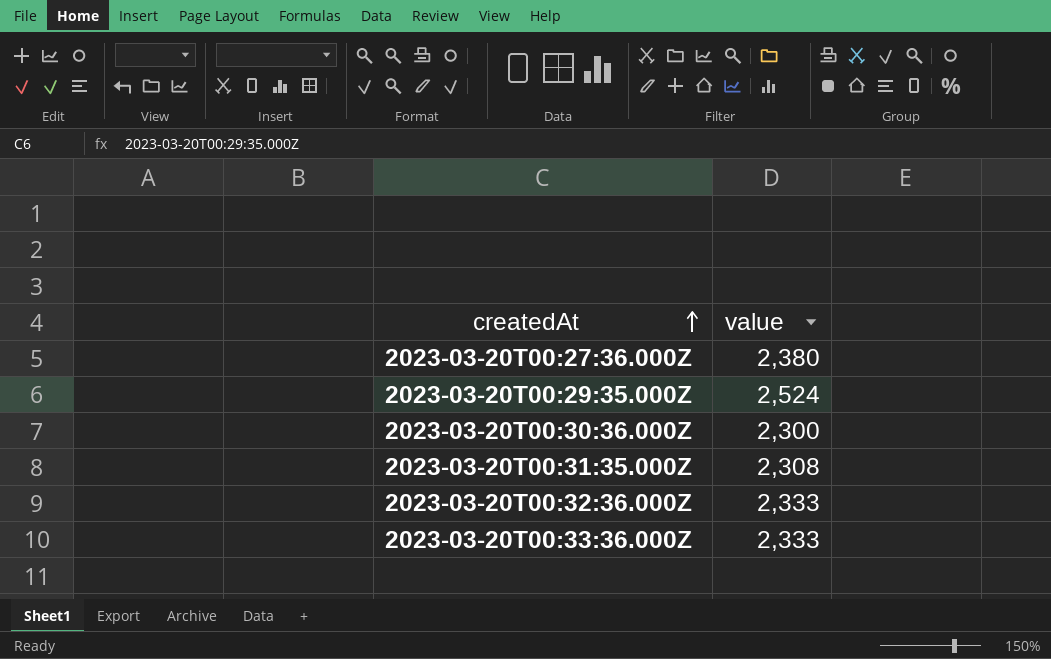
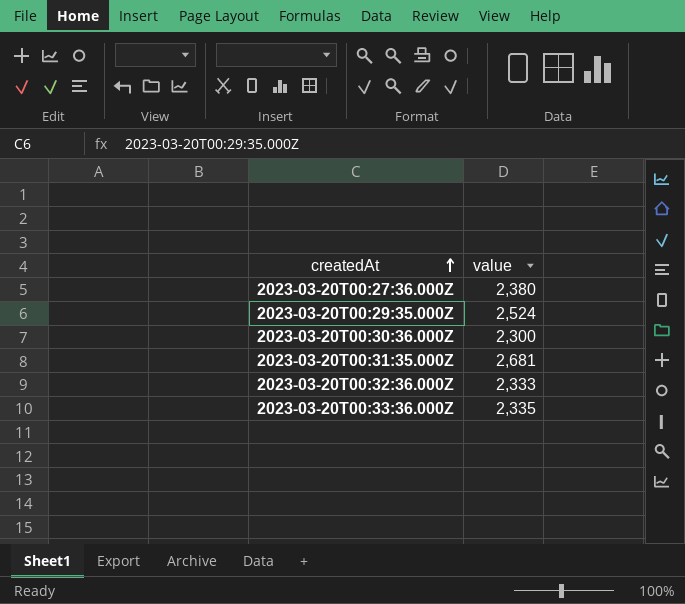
2023-03-20T00:31:35.000Z | value: 2,308 -> 2,681
2023-03-20T00:33:36.000Z | value: 2,333 -> 2,335

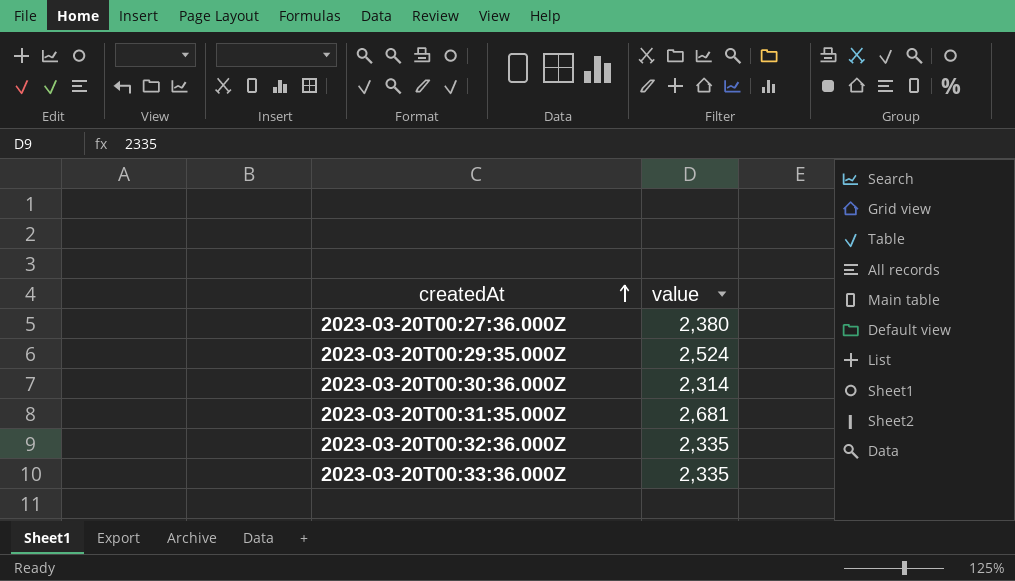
2023-03-20T00:30:36.000Z | value: 2,300 -> 2,314
2023-03-20T00:32:36.000Z | value: 2,333 -> 2,335

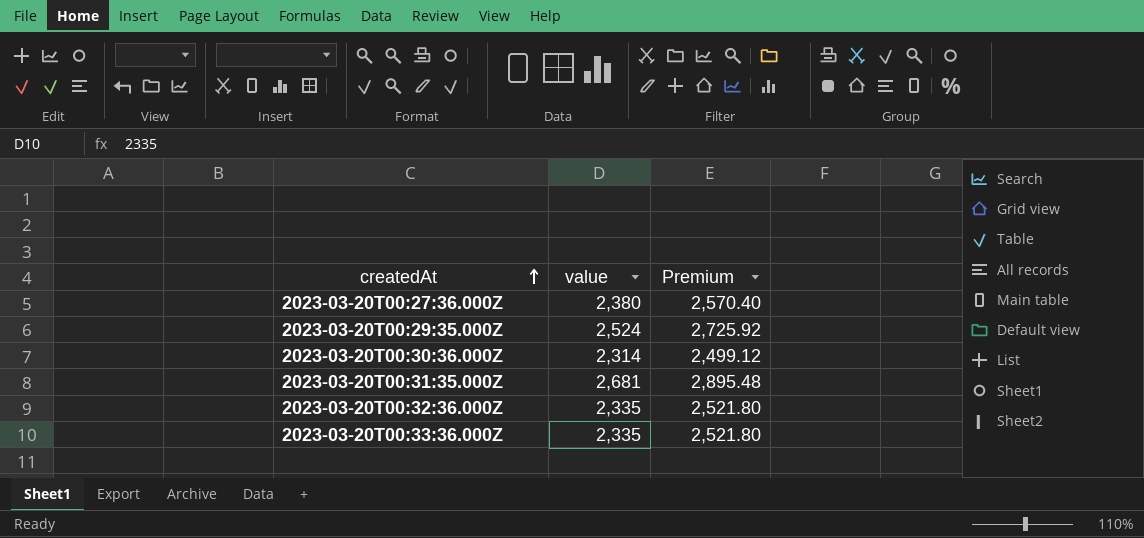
column Premium | formula: none -> [value] * 1.08

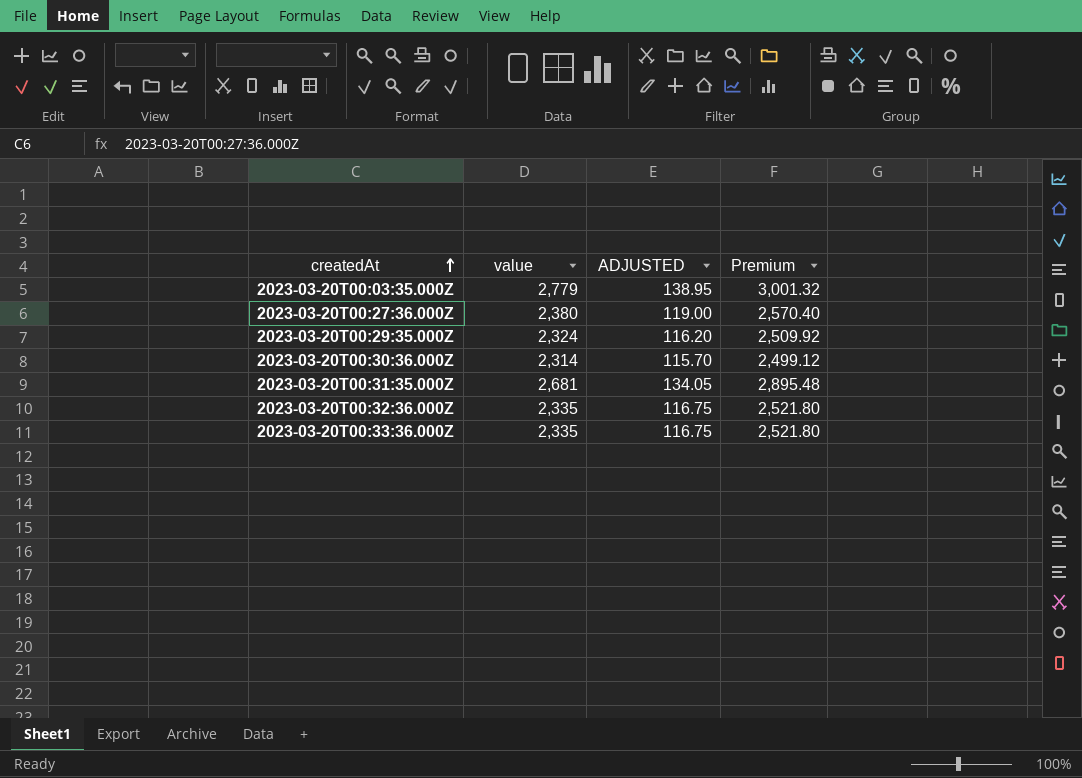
column ADJUSTED | formula: none -> [value] * 0.05
row 2023-03-20T00:03:35.000Z: none -> 2,779 | 138.95 | 3,001.32
2023-03-20T00:29:35.000Z | value: 2,524 -> 2,324
2023-03-20T00:29:35.000Z | Premium: 2,725.92 -> 2,509.92

